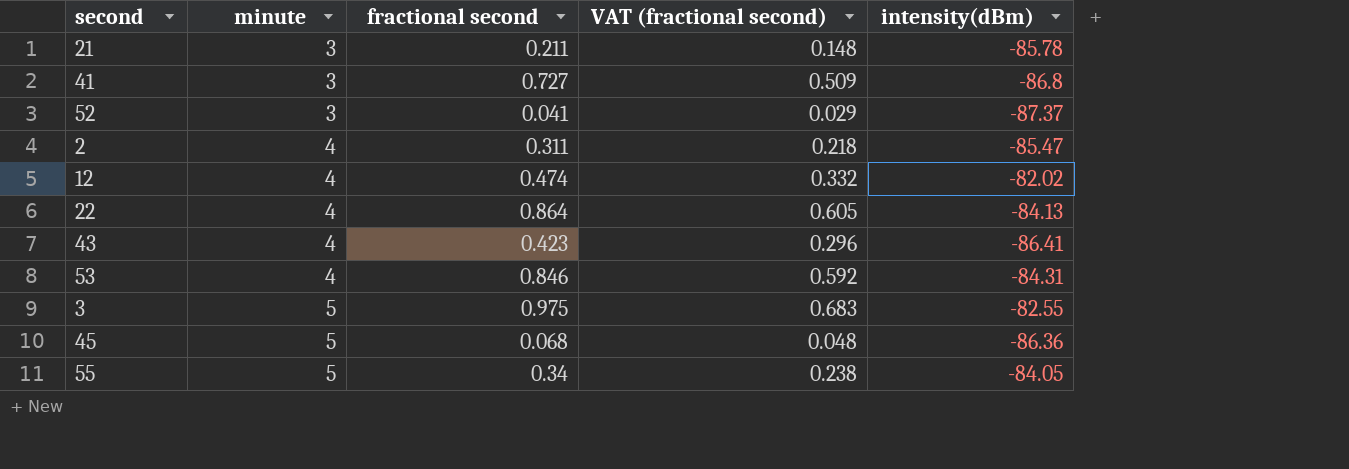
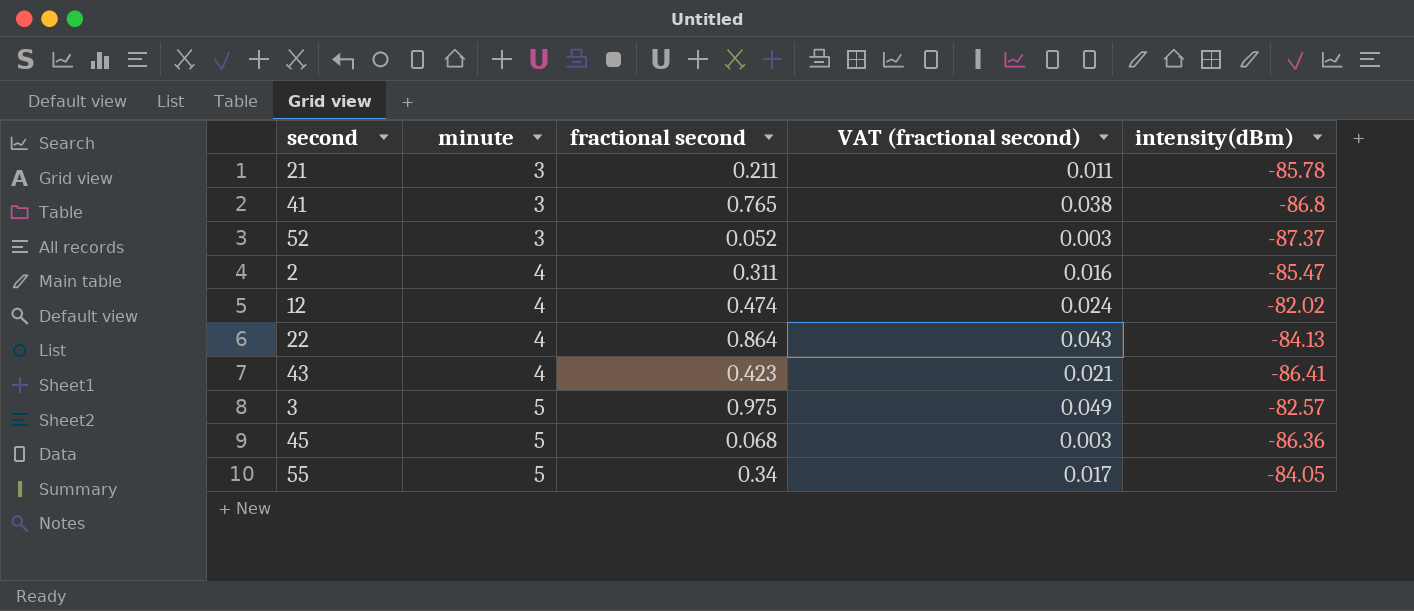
column VAT (fractional second) | formula: [fractional second] * 0.7 -> [fractional second] * 0.05
row 53: 4 | 0.846 | 0.592 | -84.31 -> none
41 | fractional second: 0.727 -> 0.765
52 | fractional second: 0.041 -> 0.052
3 | intensity(dBm): -82.55 -> -82.57

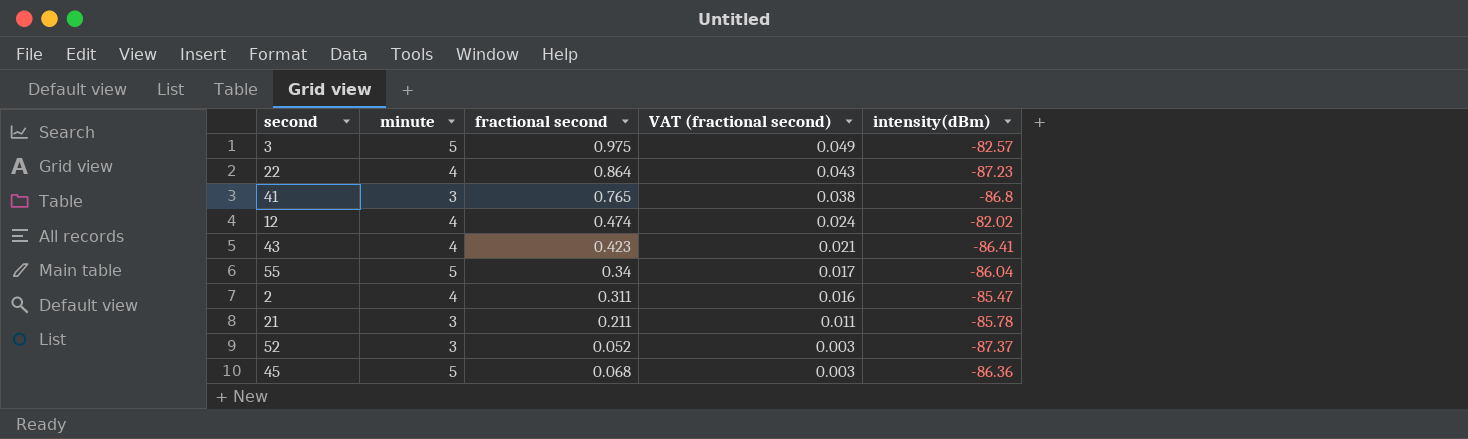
row order: minute ascending -> VAT (fractional second) descending
22 | intensity(dBm): -84.13 -> -87.23
55 | intensity(dBm): -84.05 -> -86.04

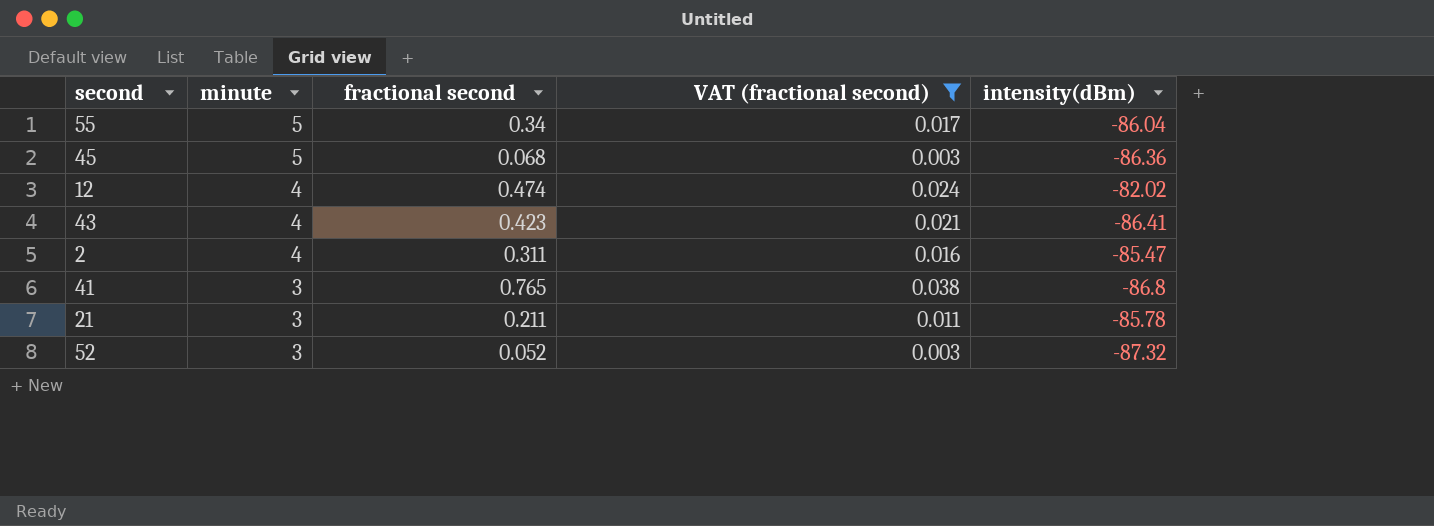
filter: none -> VAT (fractional second) <= 0.038
row order: VAT (fractional second) descending -> minute descending
52 | intensity(dBm): -87.37 -> -87.32

